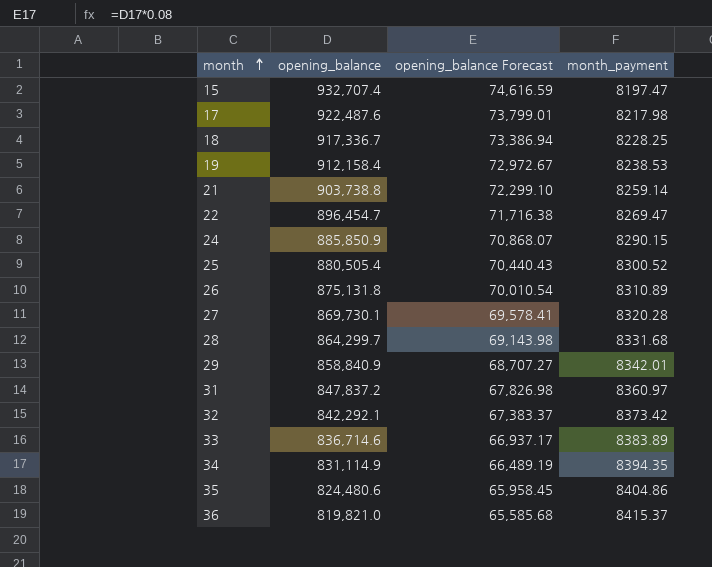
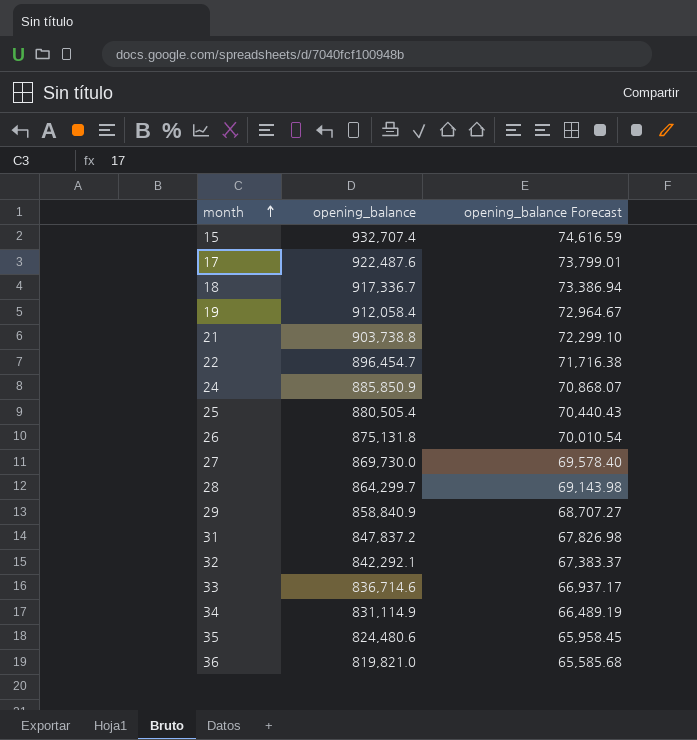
column month_payment | position: 4 -> none
19 | opening_balance: 912,158.4 -> 912,058.4
19 | opening_balance Forecast: 72,972.67 -> 72,964.67
27 | opening_balance: 869,730.1 -> 869,730.0
27 | opening_balance Forecast: 69,578.41 -> 69,578.40

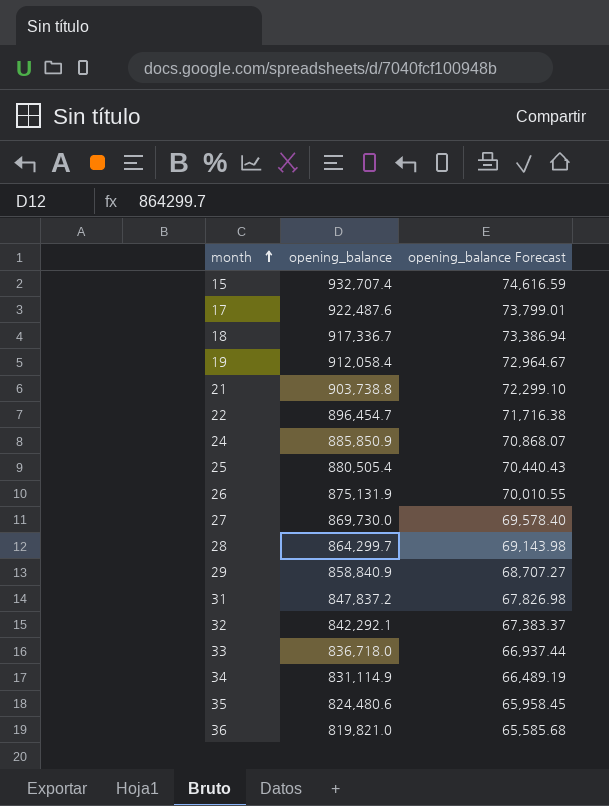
26 | opening_balance: 875,131.8 -> 875,131.9
26 | opening_balance Forecast: 70,010.54 -> 70,010.55
33 | opening_balance: 836,714.6 -> 836,718.0
33 | opening_balance Forecast: 66,937.17 -> 66,937.44

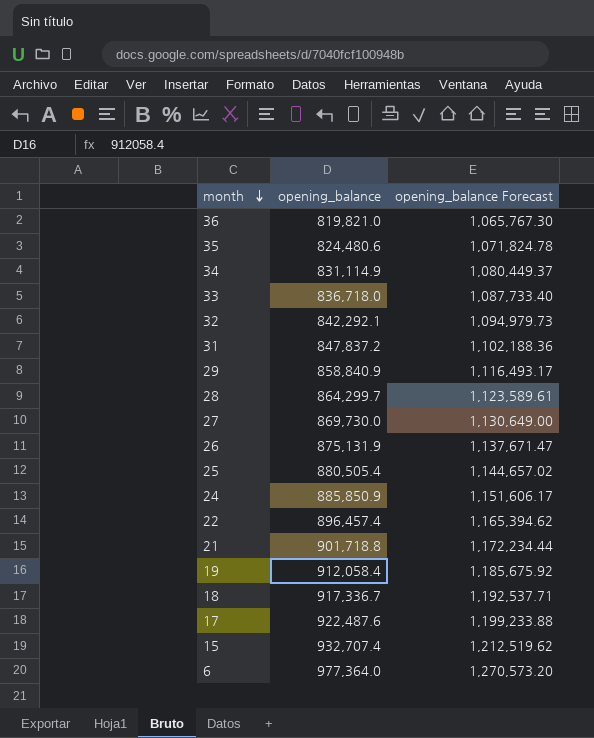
row order: month ascending -> month descending
column opening_balance Forecast | formula: [opening_balance] * 0.08 -> [opening_balance] * 1.3
22 | opening_balance: 896,454.7 -> 896,457.4
21 | opening_balance: 903,738.8 -> 901,718.8
row 6: none -> 977,364.0 | 1,270,573.20

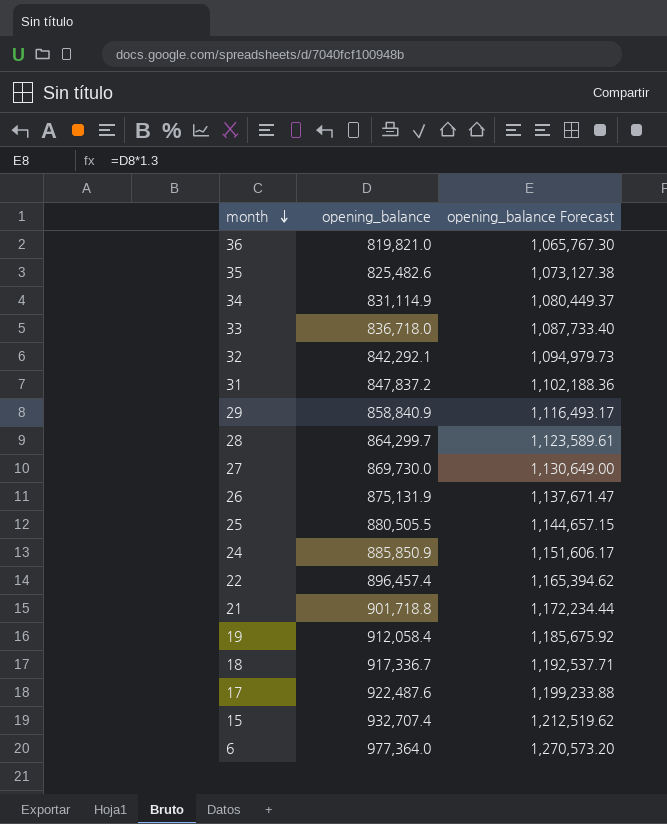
35 | opening_balance: 824,480.6 -> 825,482.6
35 | opening_balance Forecast: 1,071,824.78 -> 1,073,127.38
25 | opening_balance: 880,505.4 -> 880,505.5
25 | opening_balance Forecast: 1,144,657.02 -> 1,144,657.15

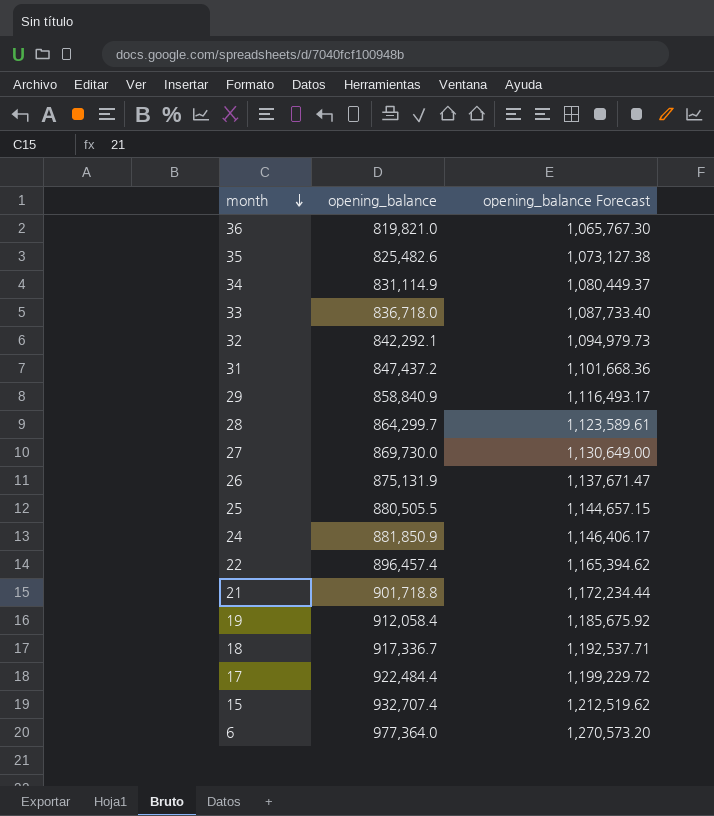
31 | opening_balance: 847,837.2 -> 847,437.2
31 | opening_balance Forecast: 1,102,188.36 -> 1,101,668.36
24 | opening_balance: 885,850.9 -> 881,850.9
24 | opening_balance Forecast: 1,151,606.17 -> 1,146,406.17
17 | opening_balance: 922,487.6 -> 922,484.4
17 | opening_balance Forecast: 1,199,233.88 -> 1,199,229.72

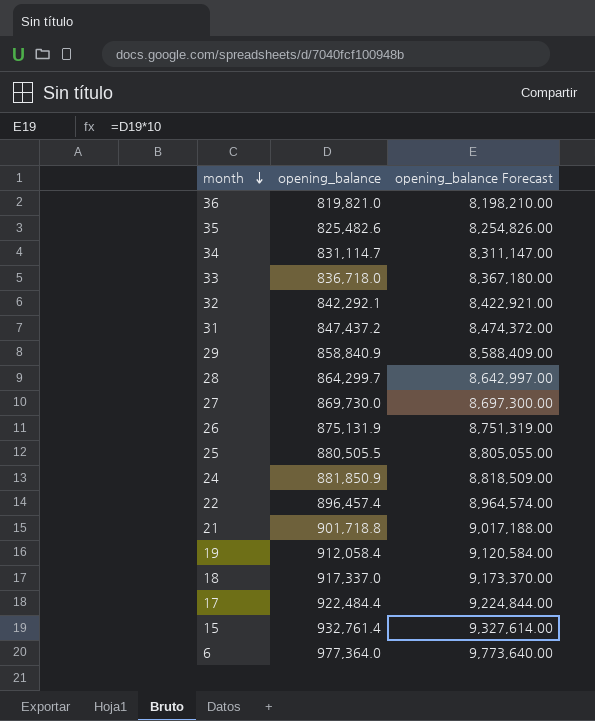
column opening_balance Forecast | formula: [opening_balance] * 1.3 -> [opening_balance] * 10
34 | opening_balance: 831,114.9 -> 831,114.7
18 | opening_balance: 917,336.7 -> 917,337.0
15 | opening_balance: 932,707.4 -> 932,761.4

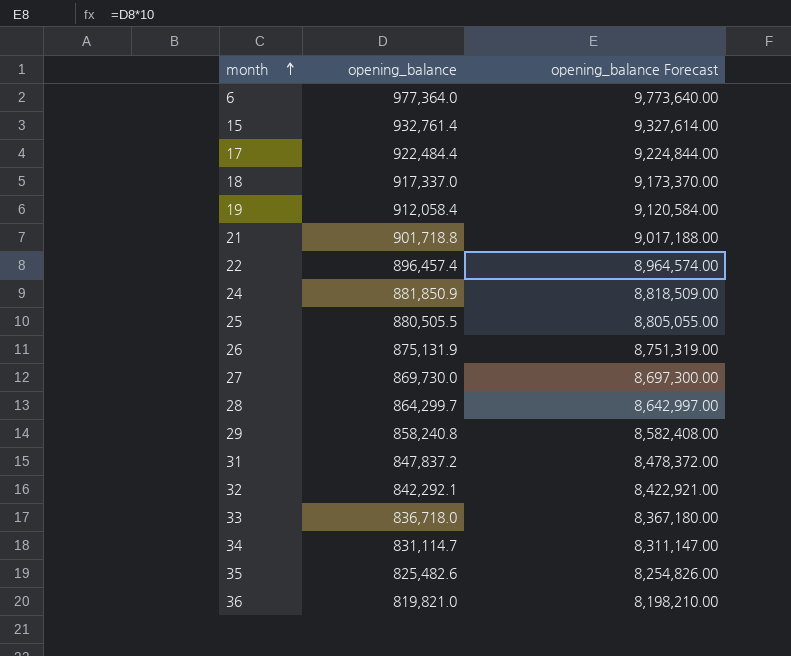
row order: month descending -> month ascending
29 | opening_balance: 858,840.9 -> 858,240.8
29 | opening_balance Forecast: 8,588,409.00 -> 8,582,408.00
31 | opening_balance: 847,437.2 -> 847,837.2
31 | opening_balance Forecast: 8,474,372.00 -> 8,478,372.00

